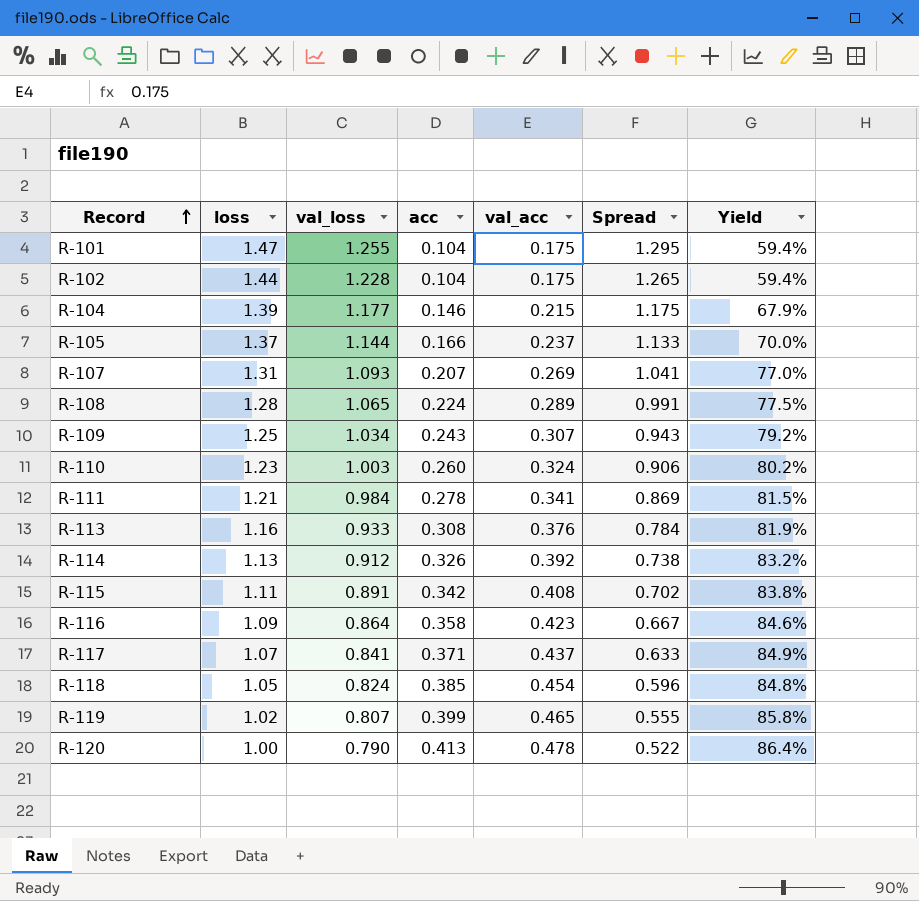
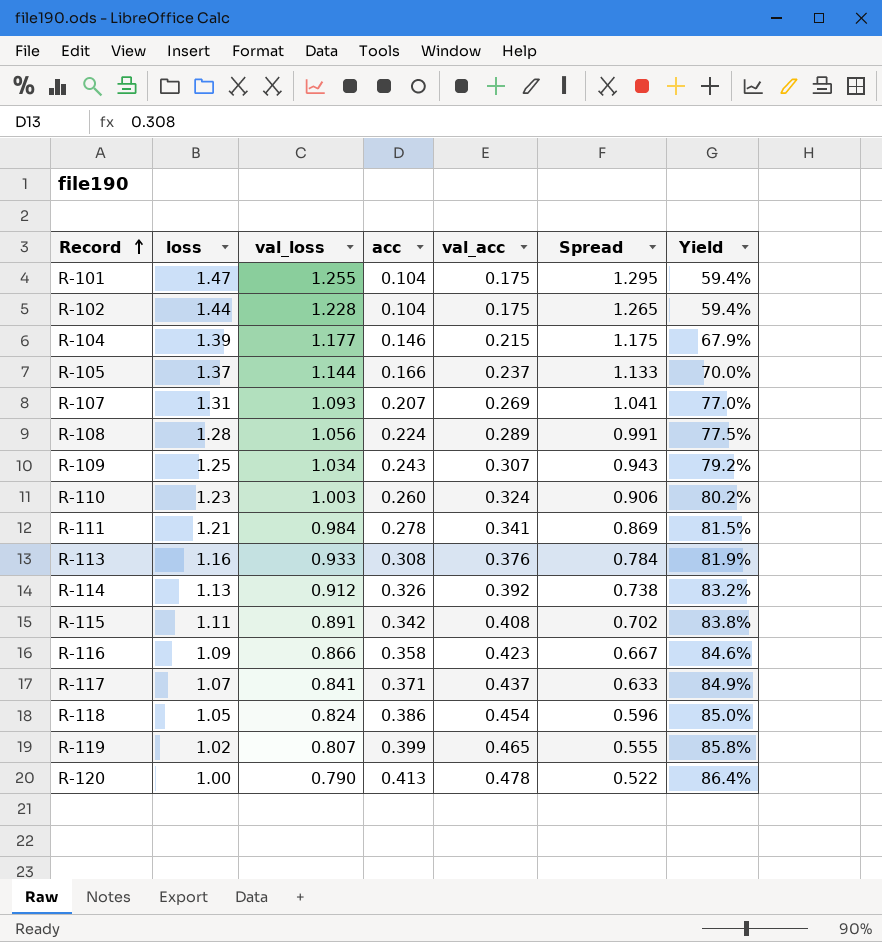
R-108 | val_loss: 1.065 -> 1.056
R-116 | val_loss: 0.864 -> 0.866
R-118 | acc: 0.385 -> 0.386
R-118 | Yield: 84.8% -> 85.0%

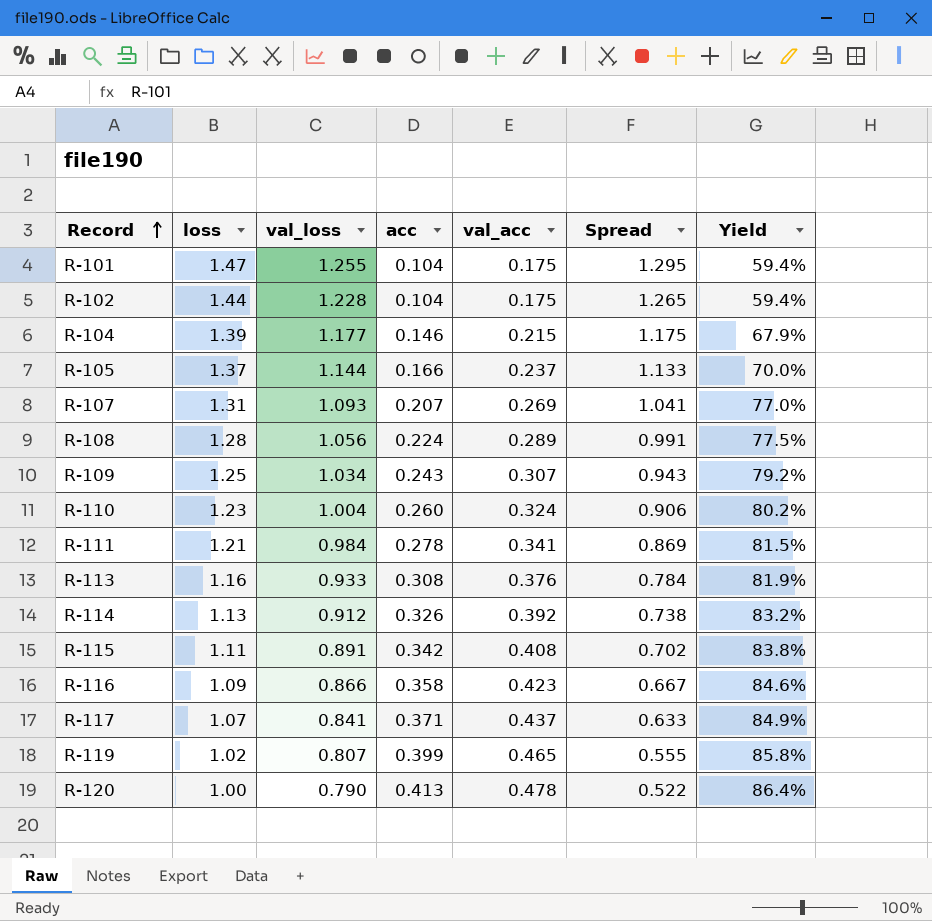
row R-118: 1.05 | 0.824 | 0.386 | 0.454 | 0.596 | 85.0% -> none
R-110 | val_loss: 1.003 -> 1.004

